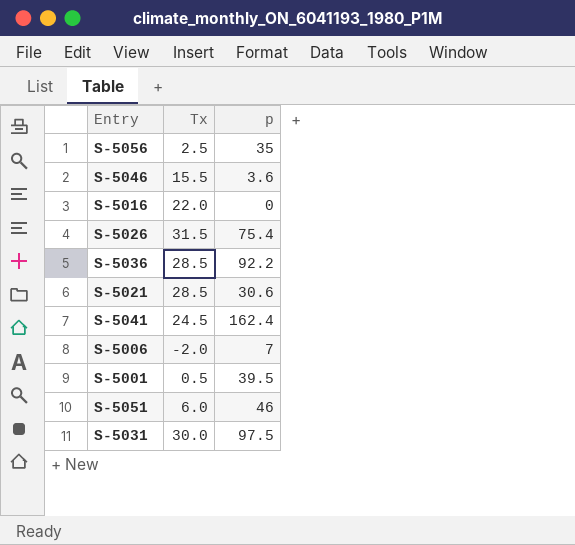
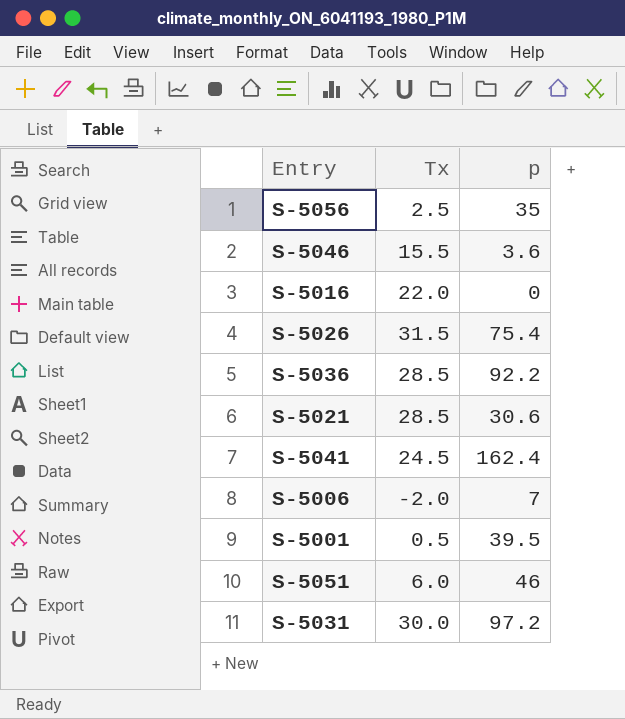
S-5031 | p: 97.5 -> 97.2

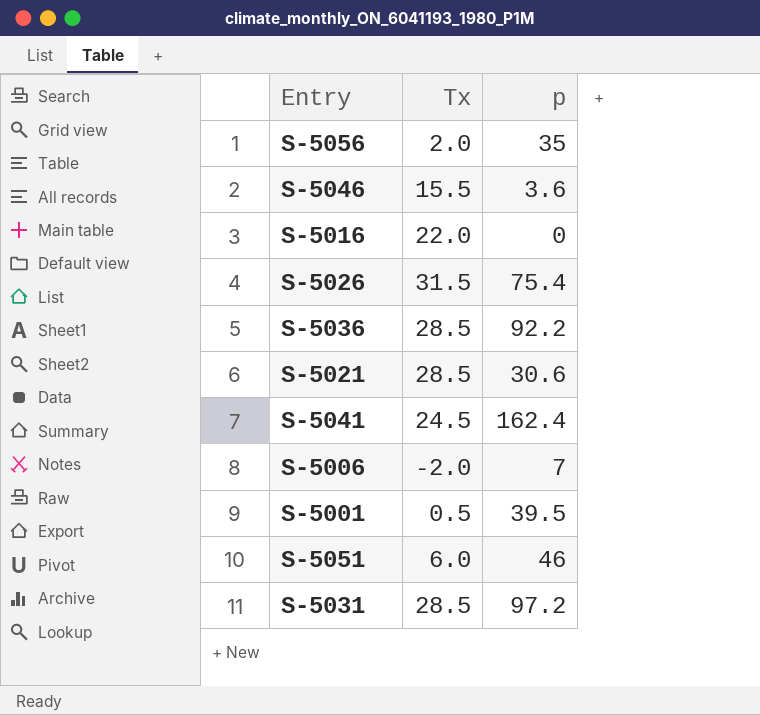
S-5056 | Tx: 2.5 -> 2.0
S-5031 | Tx: 30.0 -> 28.5

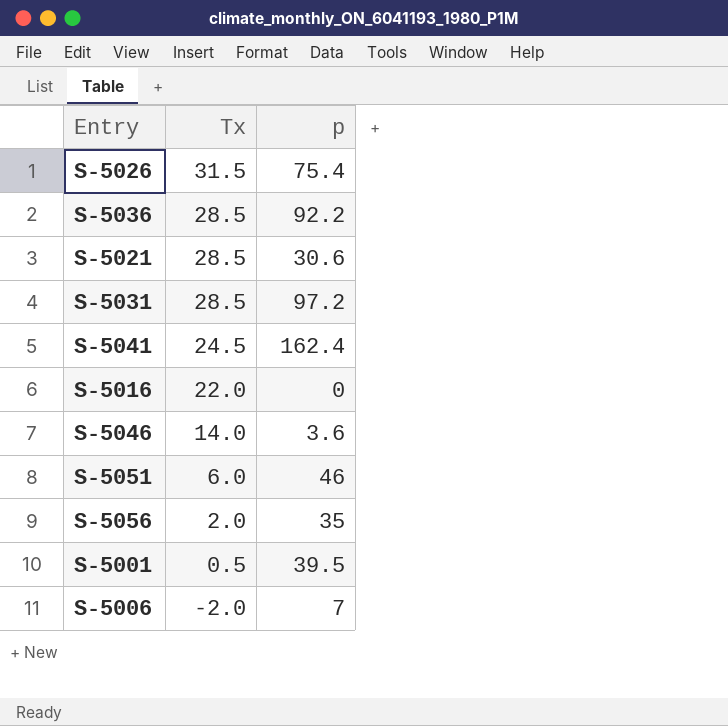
row order: none -> Tx descending
S-5046 | Tx: 15.5 -> 14.0

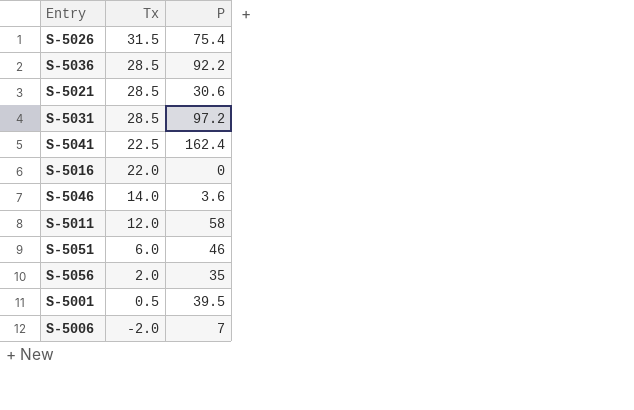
column name: p -> P
S-5041 | Tx: 24.5 -> 22.5
row S-5011: none -> 12.0 | 58

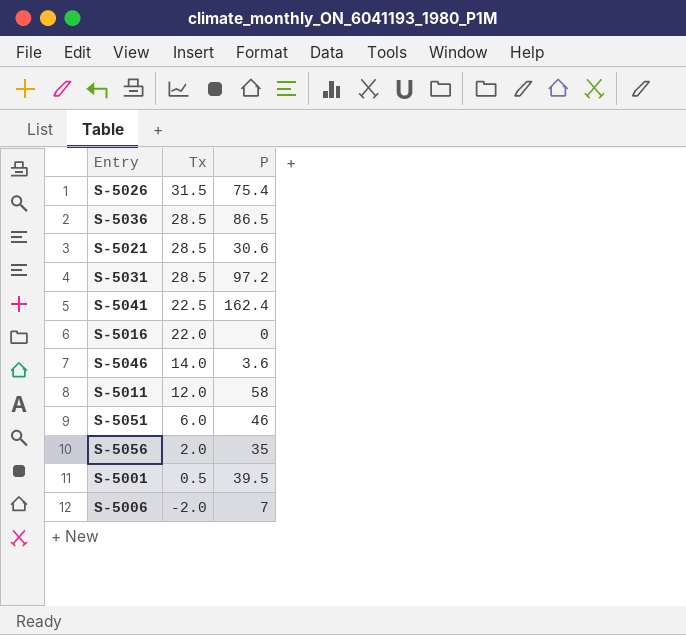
S-5036 | P: 92.2 -> 86.5

